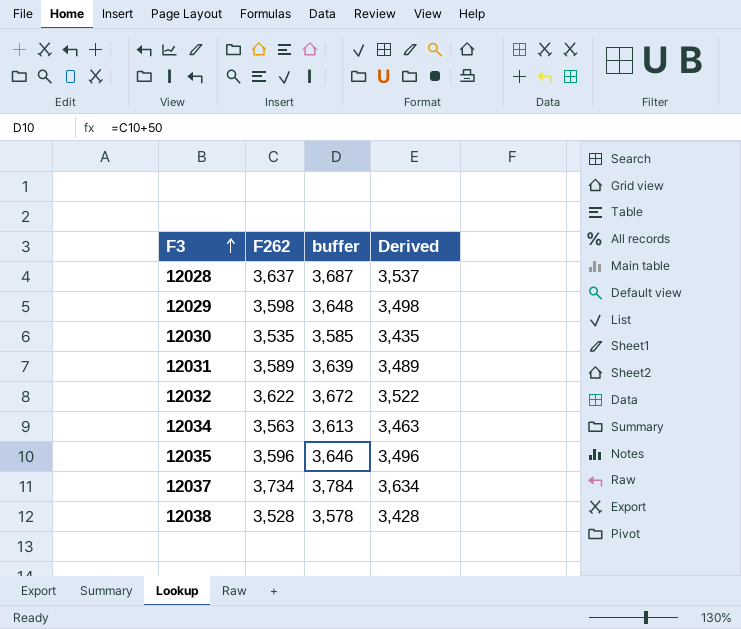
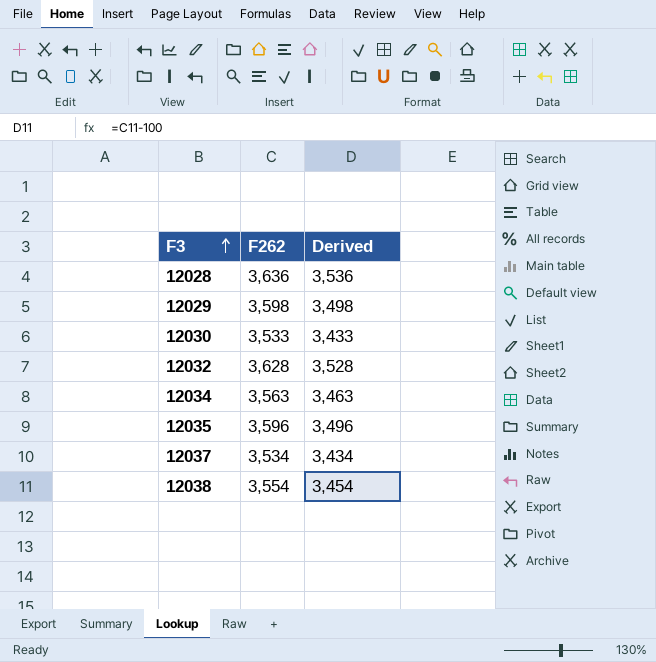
column buffer | formula: [F262] + 50 -> none
row 12031: 3,589 | 3,639 | 3,489 -> none
12028 | F262: 3,637 -> 3,636
12028 | Derived: 3,537 -> 3,536
12030 | F262: 3,535 -> 3,533
12030 | Derived: 3,435 -> 3,433
12032 | F262: 3,622 -> 3,628
12032 | Derived: 3,522 -> 3,528
12037 | F262: 3,734 -> 3,534
12037 | Derived: 3,634 -> 3,434
12038 | F262: 3,528 -> 3,554
12038 | Derived: 3,428 -> 3,454

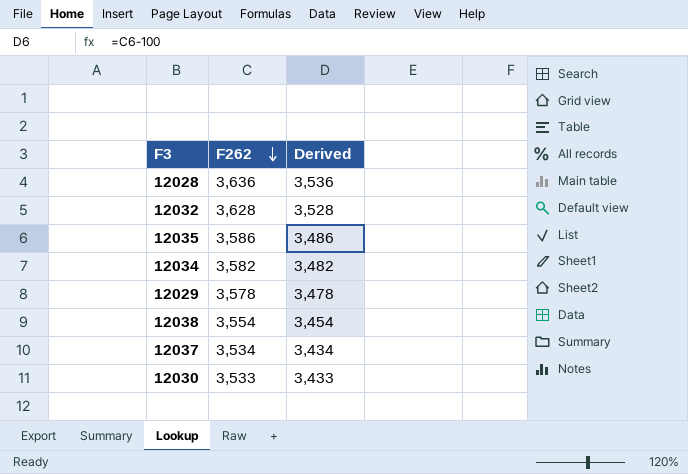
row order: F3 ascending -> F262 descending
12035 | F262: 3,596 -> 3,586
12035 | Derived: 3,496 -> 3,486
12034 | F262: 3,563 -> 3,582
12034 | Derived: 3,463 -> 3,482
12029 | F262: 3,598 -> 3,578
12029 | Derived: 3,498 -> 3,478

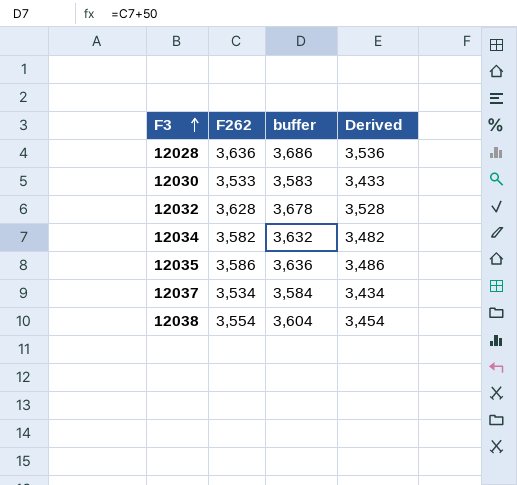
row order: F262 descending -> F3 ascending
column buffer | formula: none -> [F262] + 50
row 12029: 3,578 | 3,478 -> none

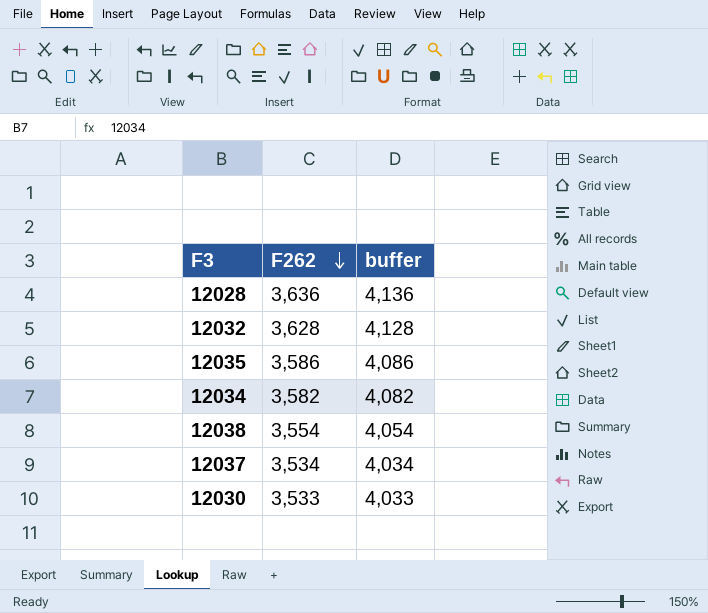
row order: F3 ascending -> F262 descending
column Derived | formula: [F262] - 100 -> none
column buffer | formula: [F262] + 50 -> [F262] + 500

